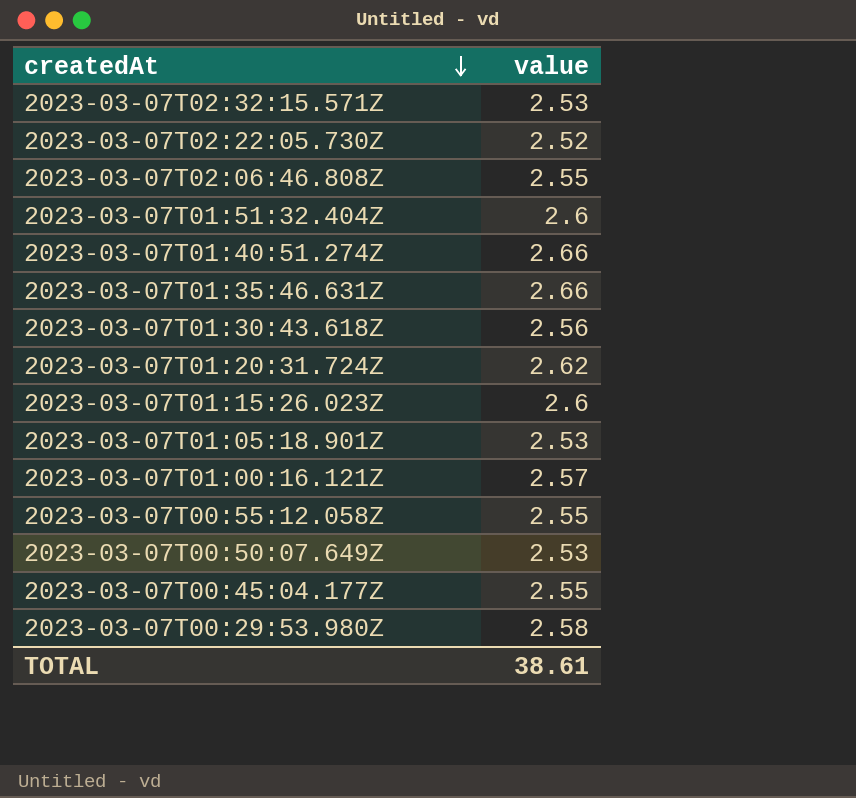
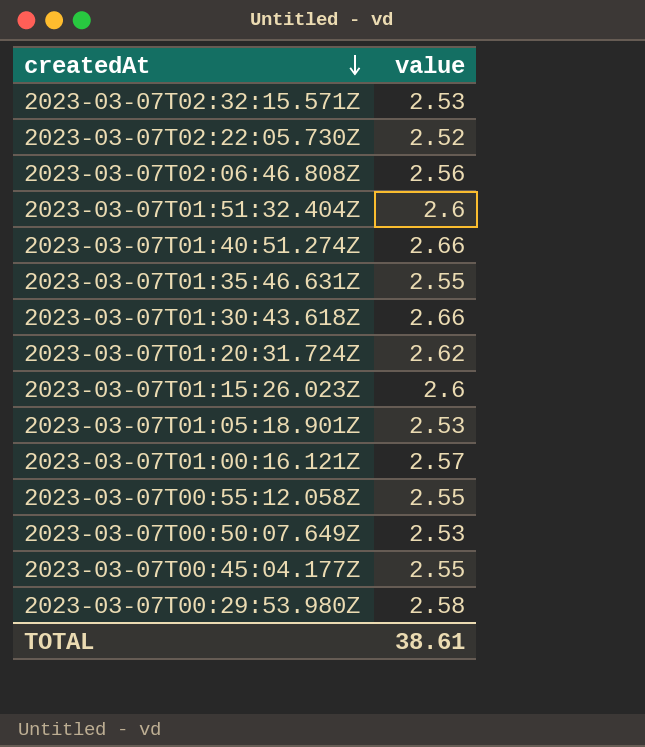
2023-03-07T02:06:46.808Z | value: 2.55 -> 2.56
2023-03-07T01:35:46.631Z | value: 2.66 -> 2.55
2023-03-07T01:30:43.618Z | value: 2.56 -> 2.66

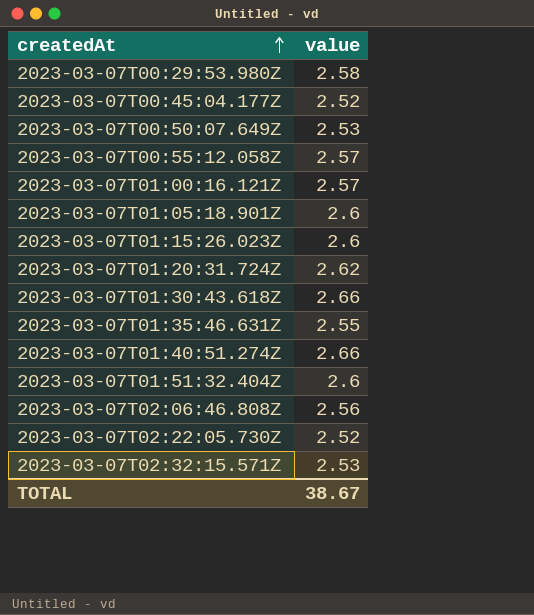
row order: createdAt descending -> createdAt ascending
2023-03-07T00:45:04.177Z | value: 2.55 -> 2.52
2023-03-07T00:55:12.058Z | value: 2.55 -> 2.57
2023-03-07T01:05:18.901Z | value: 2.53 -> 2.6
TOTAL | value: 38.61 -> 38.67

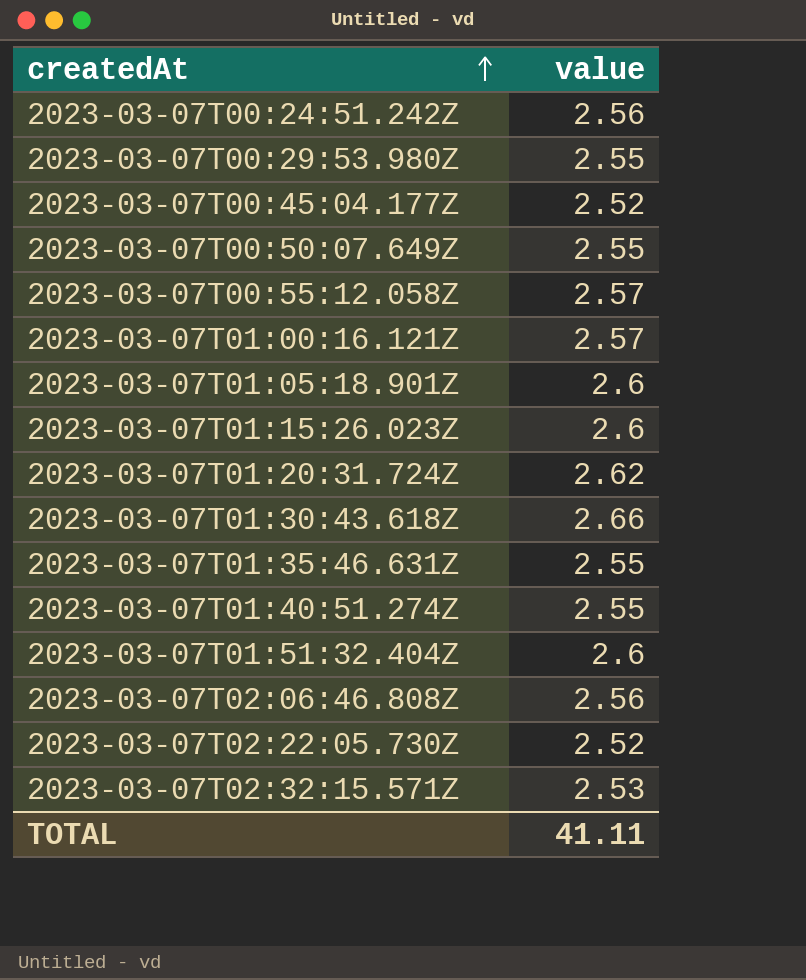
row 2023-03-07T00:24:51.242Z: none -> 2.56
2023-03-07T00:29:53.980Z | value: 2.58 -> 2.55
2023-03-07T00:50:07.649Z | value: 2.53 -> 2.55
2023-03-07T01:40:51.274Z | value: 2.66 -> 2.55
TOTAL | value: 38.67 -> 41.11

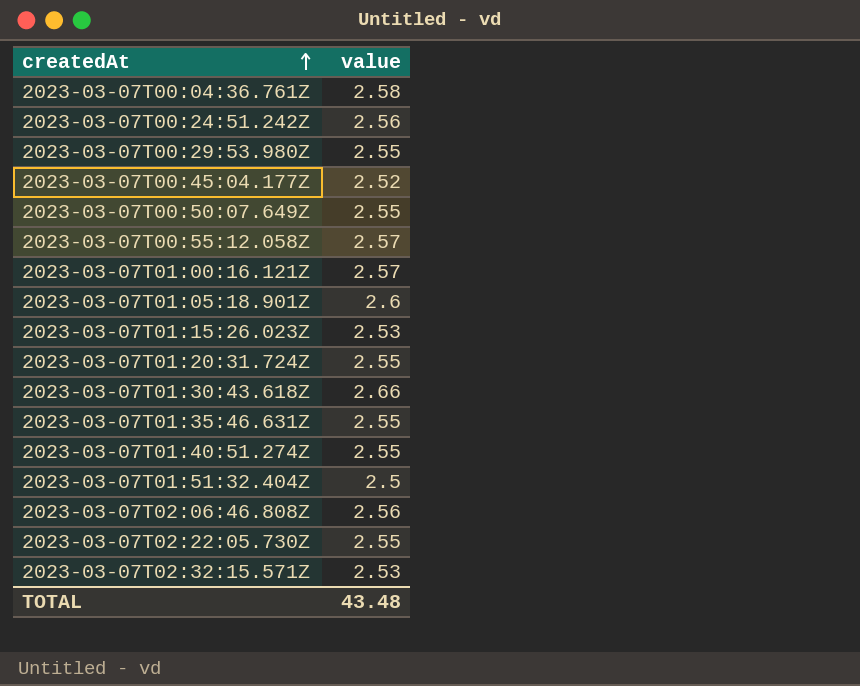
row 2023-03-07T00:04:36.761Z: none -> 2.58
2023-03-07T01:15:26.023Z | value: 2.6 -> 2.53
2023-03-07T01:20:31.724Z | value: 2.62 -> 2.55
2023-03-07T01:51:32.404Z | value: 2.6 -> 2.5
2023-03-07T02:22:05.730Z | value: 2.52 -> 2.55
TOTAL | value: 41.11 -> 43.48

